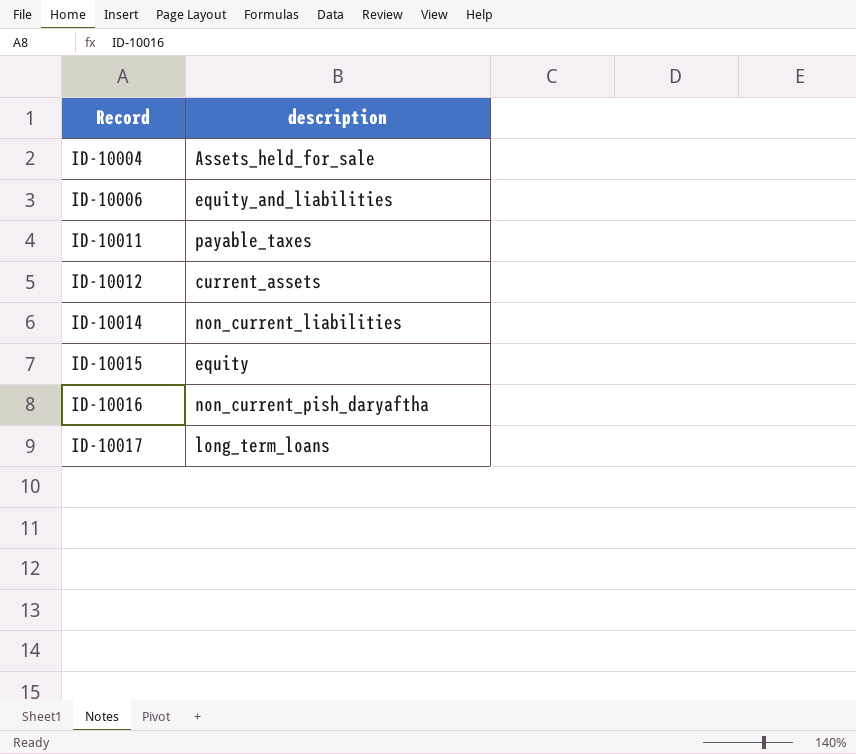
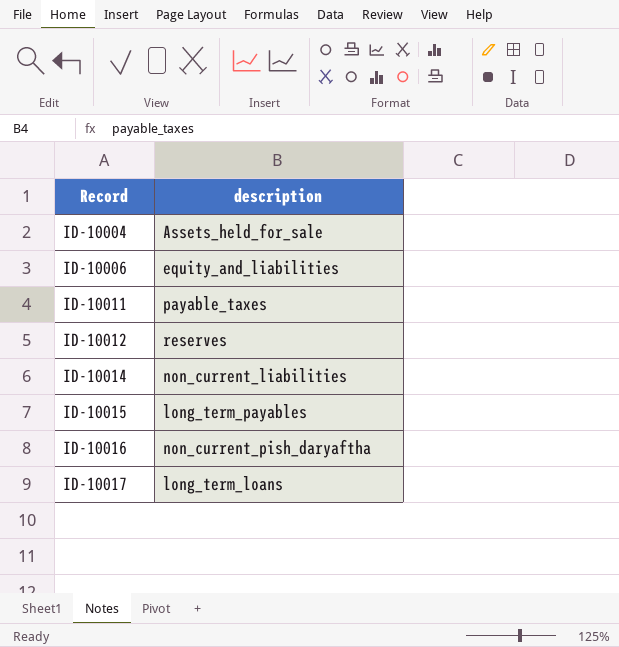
ID-10012 | description: current_assets -> reserves
ID-10015 | description: equity -> long_term_payables

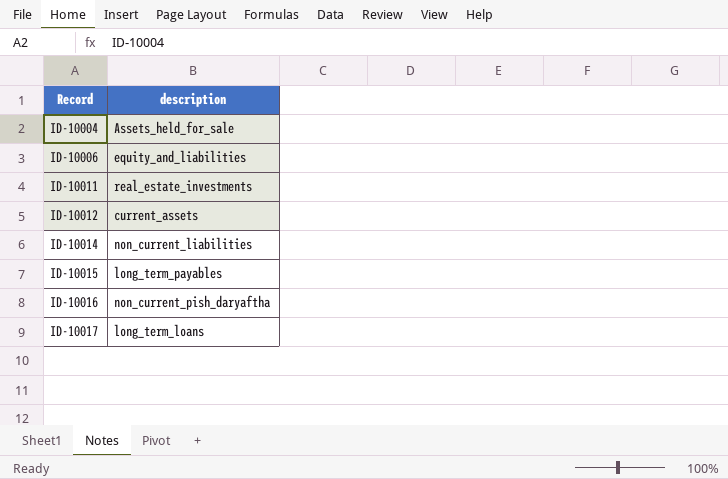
ID-10011 | description: payable_taxes -> real_estate_investments
ID-10012 | description: reserves -> current_assets

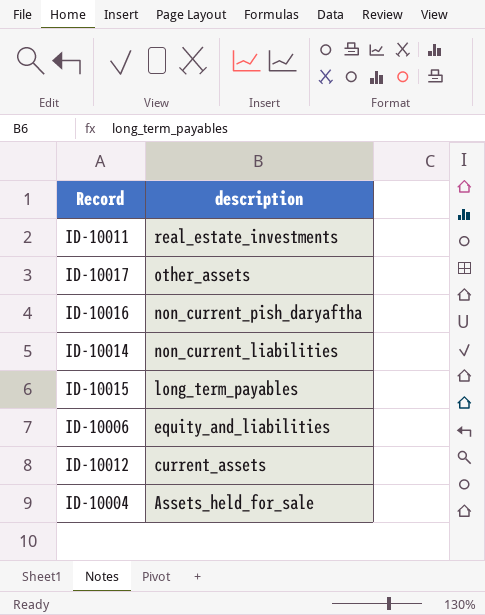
row order: Record ascending -> description descending
ID-10017 | description: long_term_loans -> other_assets

